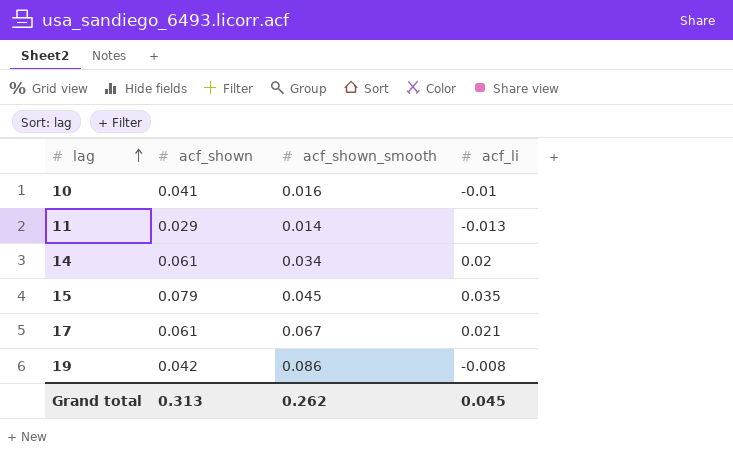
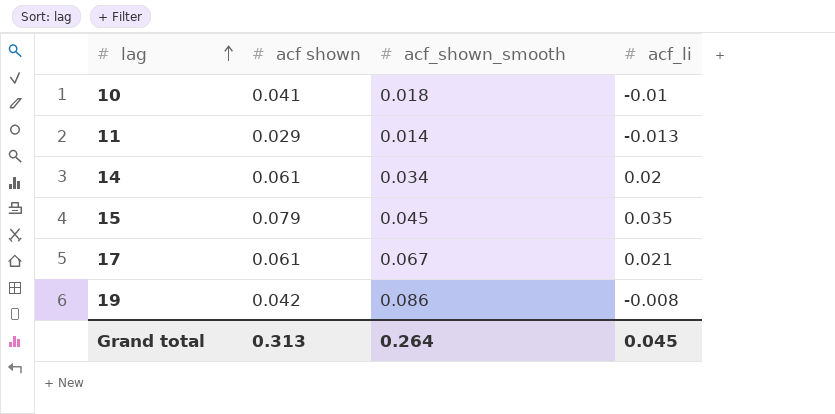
column name: acf_shown -> acf shown
10 | acf_shown_smooth: 0.016 -> 0.018
Grand total | acf_shown_smooth: 0.262 -> 0.264

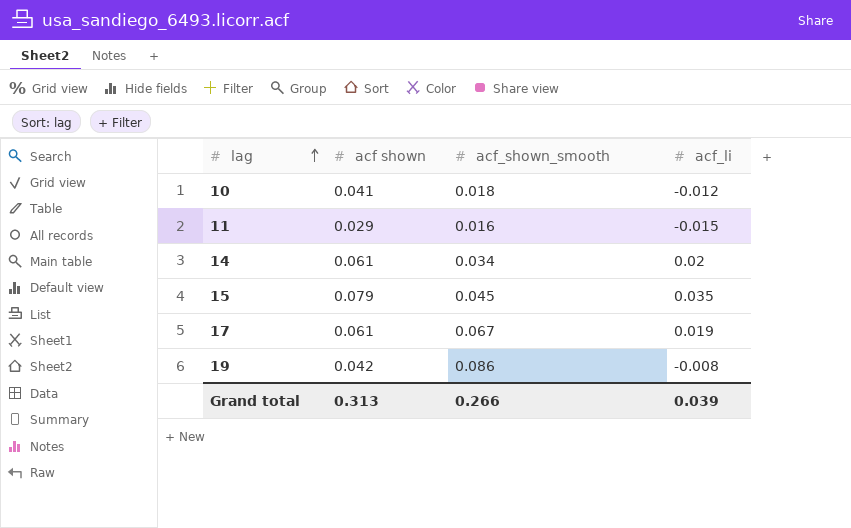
10 | acf_li: -0.01 -> -0.012
11 | acf_shown_smooth: 0.014 -> 0.016
11 | acf_li: -0.013 -> -0.015
17 | acf_li: 0.021 -> 0.019
Grand total | acf_shown_smooth: 0.264 -> 0.266
Grand total | acf_li: 0.045 -> 0.039

